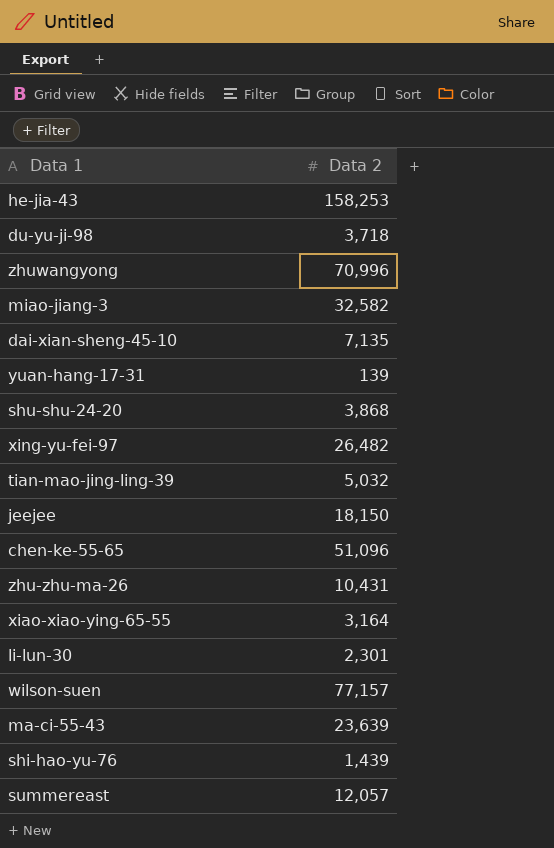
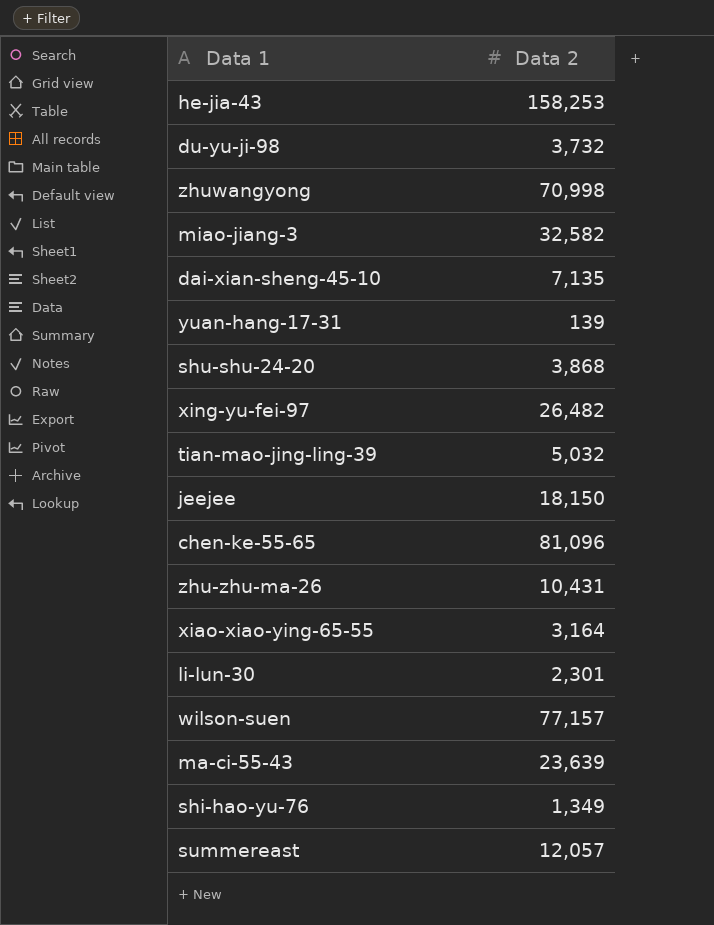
du-yu-ji-98 | Data 2: 3,718 -> 3,732
zhuwangyong | Data 2: 70,996 -> 70,998
chen-ke-55-65 | Data 2: 51,096 -> 81,096
shi-hao-yu-76 | Data 2: 1,439 -> 1,349

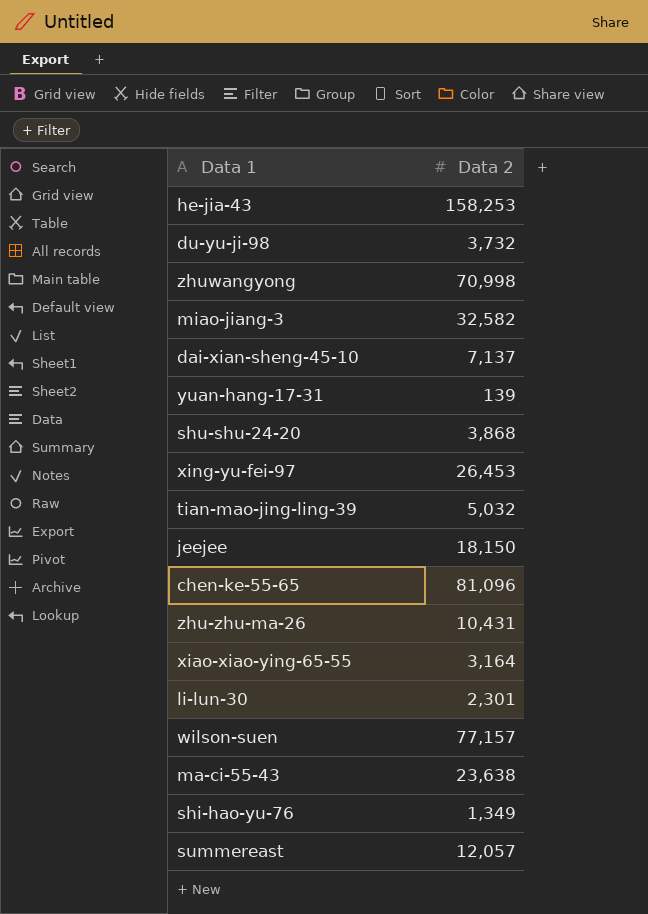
dai-xian-sheng-45-10 | Data 2: 7,135 -> 7,137
xing-yu-fei-97 | Data 2: 26,482 -> 26,453
ma-ci-55-43 | Data 2: 23,639 -> 23,638

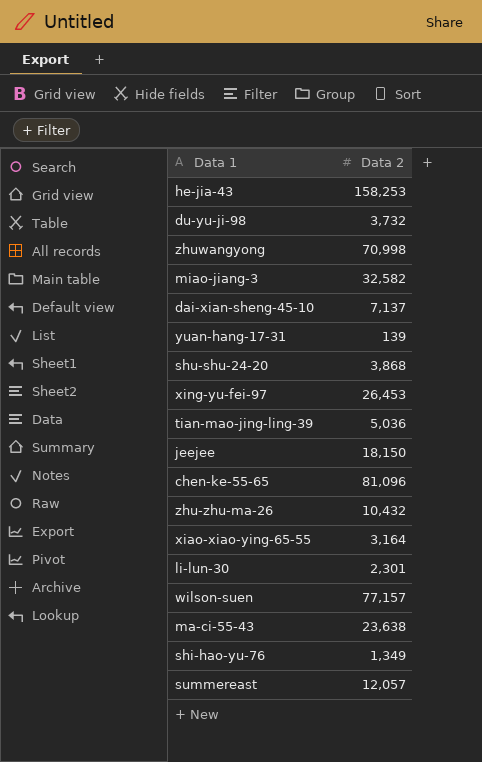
tian-mao-jing-ling-39 | Data 2: 5,032 -> 5,036
zhu-zhu-ma-26 | Data 2: 10,431 -> 10,432

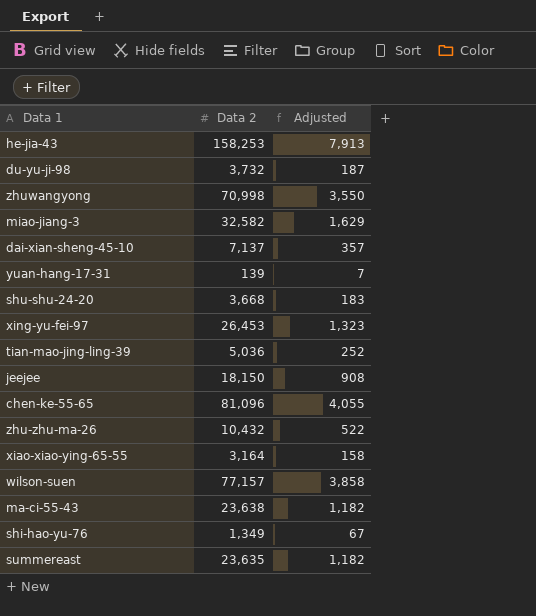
column Adjusted | formula: none -> [Data 2] * 0.05
row li-lun-30: 2,301 -> none
shu-shu-24-20 | Data 2: 3,868 -> 3,668
summereast | Data 2: 12,057 -> 23,635

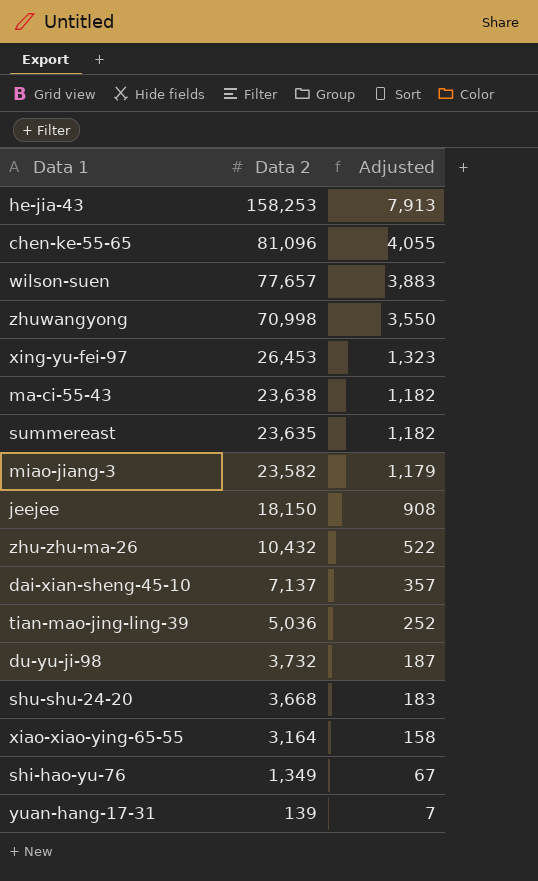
row order: none -> Data 2 descending
wilson-suen | Data 2: 77,157 -> 77,657
wilson-suen | Adjusted: 3,858 -> 3,883
miao-jiang-3 | Data 2: 32,582 -> 23,582
miao-jiang-3 | Adjusted: 1,629 -> 1,179

